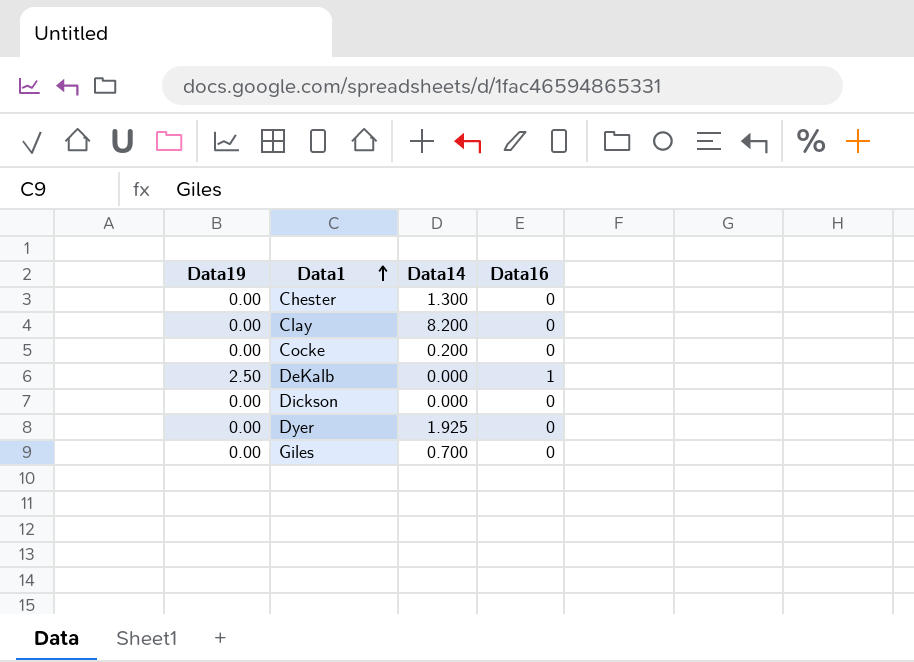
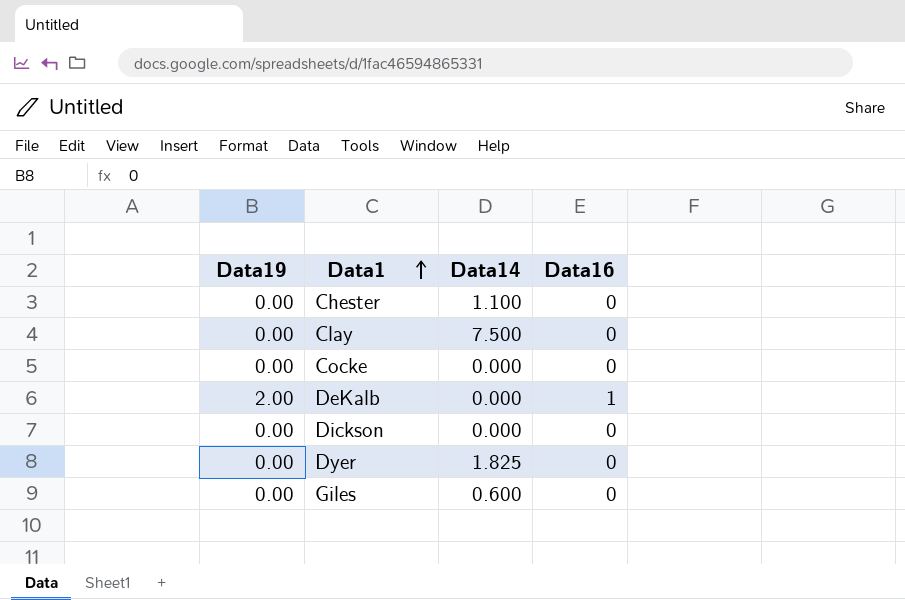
Chester | Data14: 1.300 -> 1.100
Clay | Data14: 8.200 -> 7.500
Cocke | Data14: 0.200 -> 0.000
DeKalb | Data19: 2.50 -> 2.00
Dyer | Data14: 1.925 -> 1.825
Giles | Data14: 0.700 -> 0.600

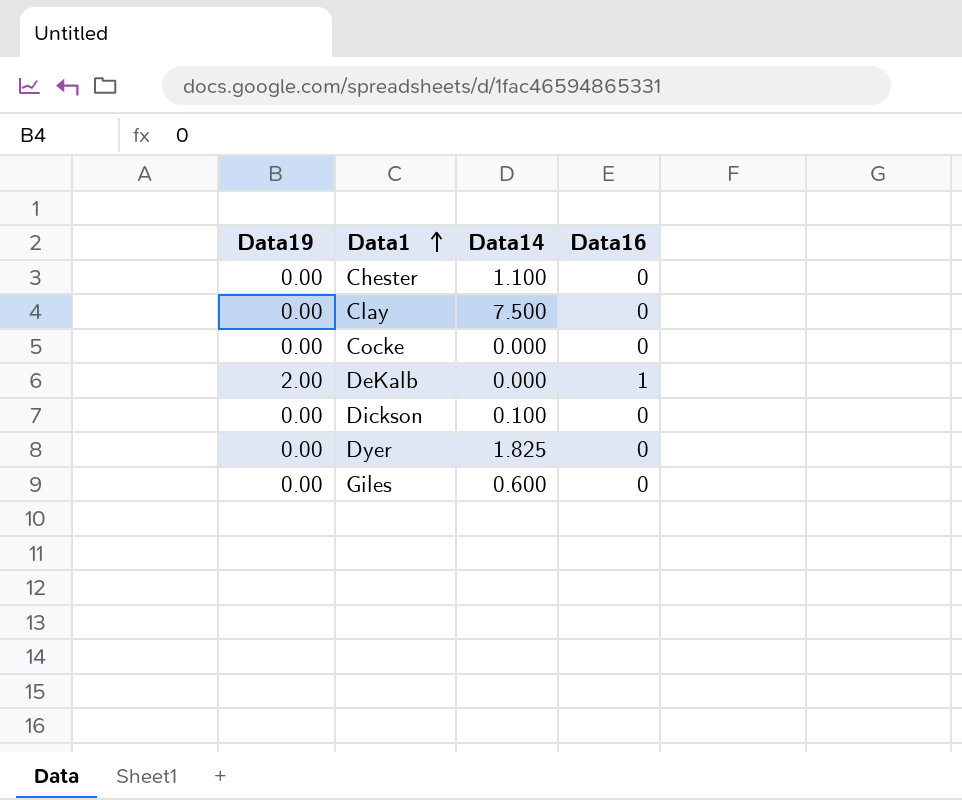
Dickson | Data14: 0.000 -> 0.100

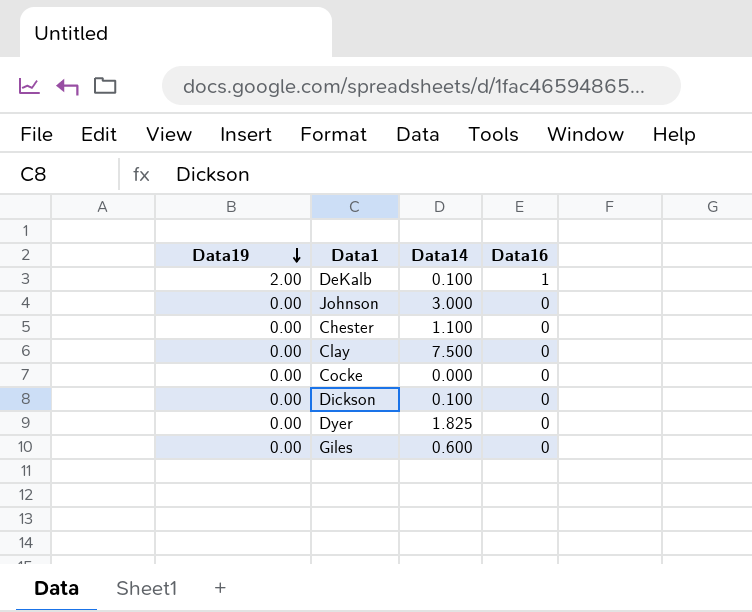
row order: Data1 ascending -> Data19 descending
DeKalb | Data14: 0.000 -> 0.100
row Johnson: none -> 0.00 | 3.000 | 0

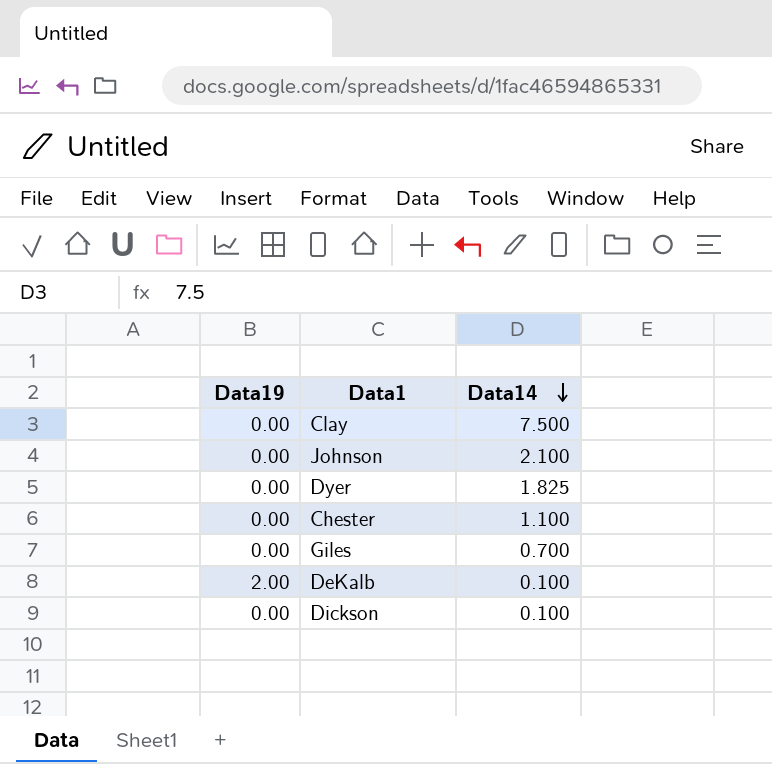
row order: Data19 descending -> Data14 descending
column Data16 | position: 4 -> none
row Cocke: 0.00 | 0.000 | 0 -> none
Johnson | Data14: 3.000 -> 2.100
Giles | Data14: 0.600 -> 0.700

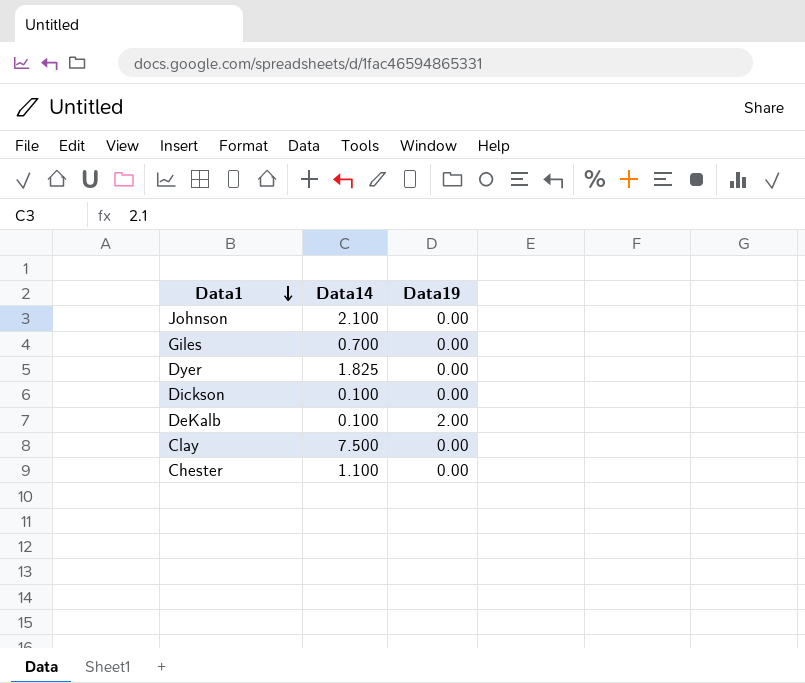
row order: Data14 descending -> Data1 descending
column Data19 | position: 1 -> 3

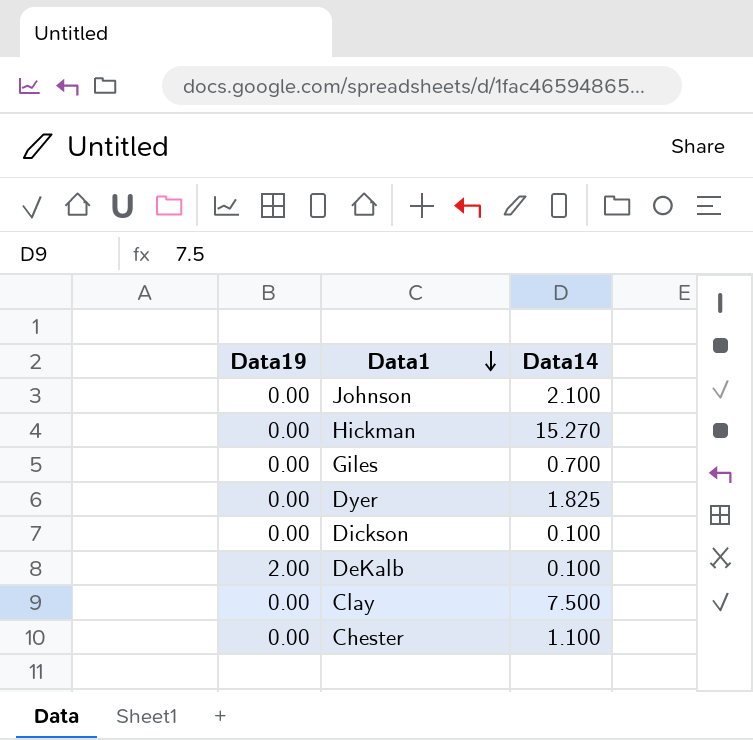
column Data19 | position: 3 -> 1
row Hickman: none -> 0.00 | 15.270

